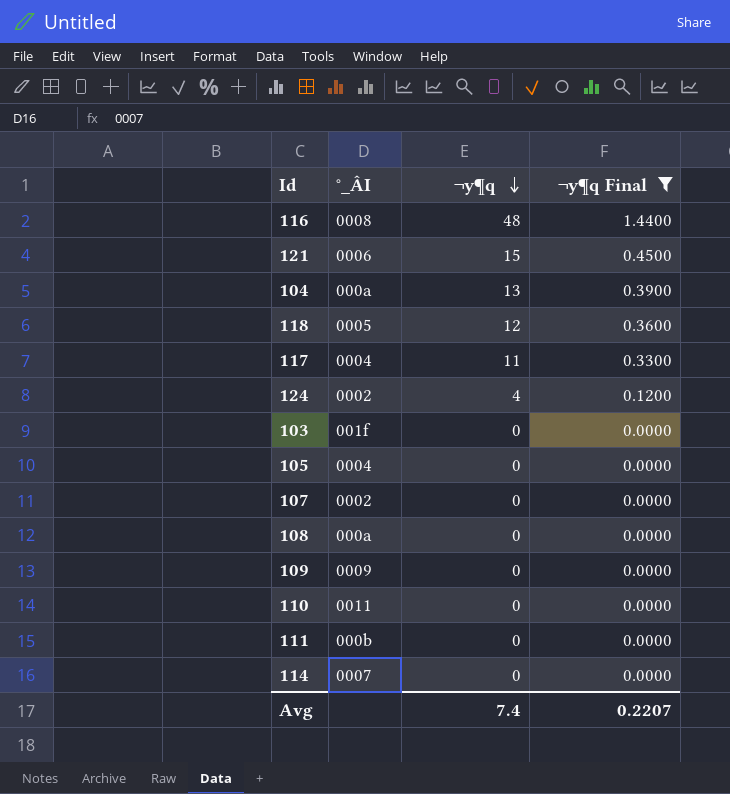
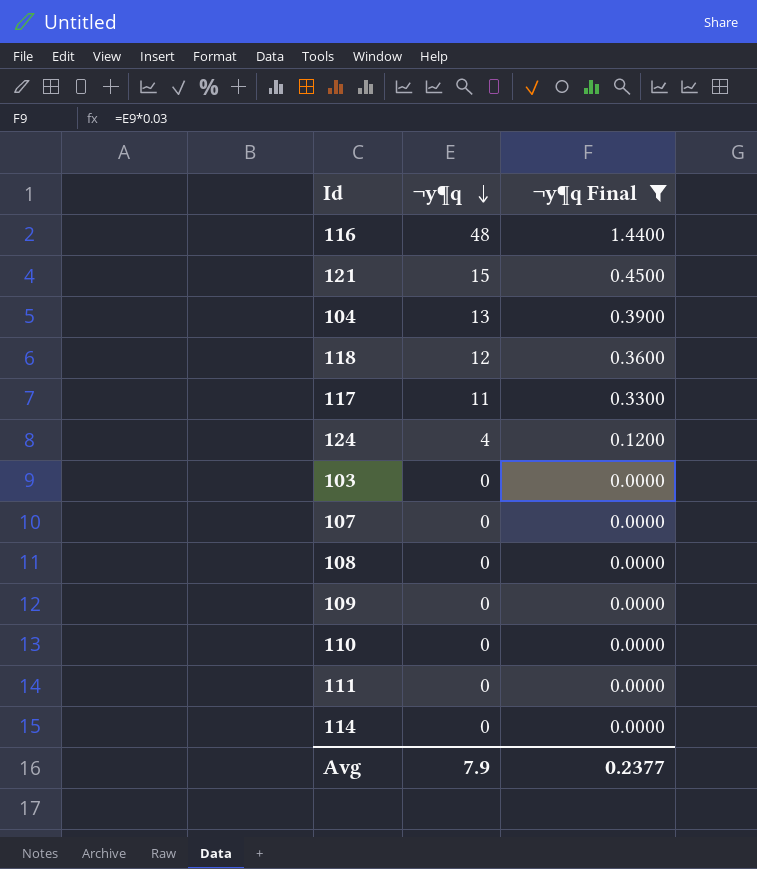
column °_ÂI | position: 2 -> none
row 105: 0004 | 0 | 0.0000 -> none
Avg | ¬y¶q: 7.4 -> 7.9
Avg | ¬y¶q Final: 0.2207 -> 0.2377

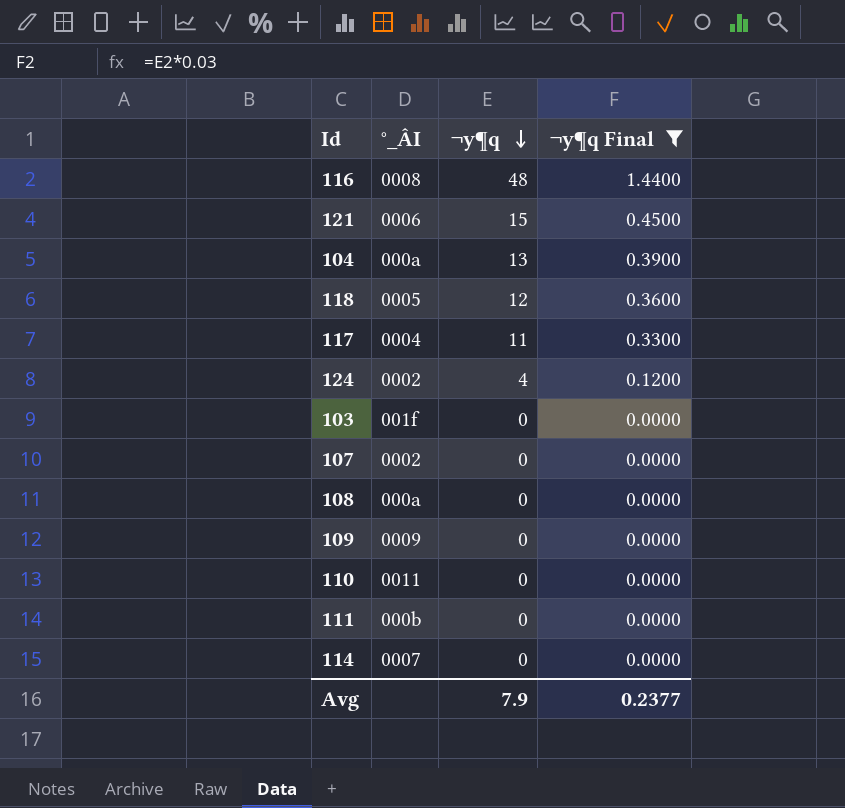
column °_ÂI | position: none -> 2

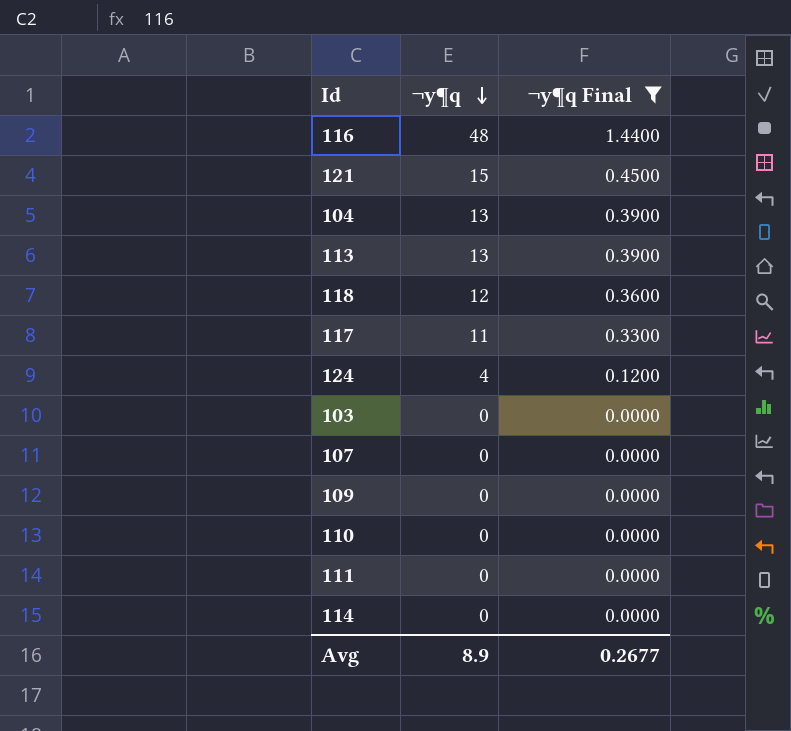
column °_ÂI | position: 2 -> none
row 108: 000a | 0 | 0.0000 -> none
row 113: none -> 13 | 0.3900
Avg | ¬y¶q: 7.9 -> 8.9
Avg | ¬y¶q Final: 0.2377 -> 0.2677

